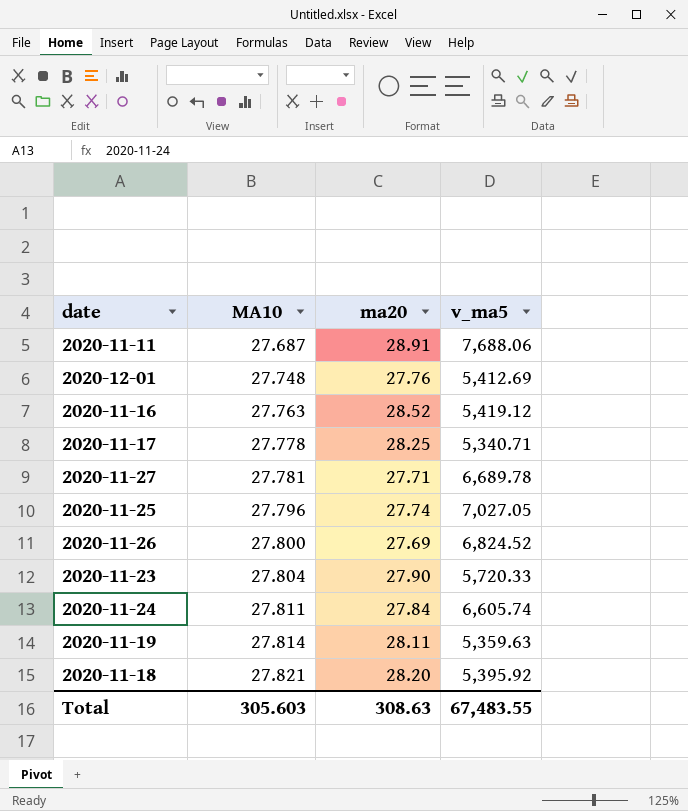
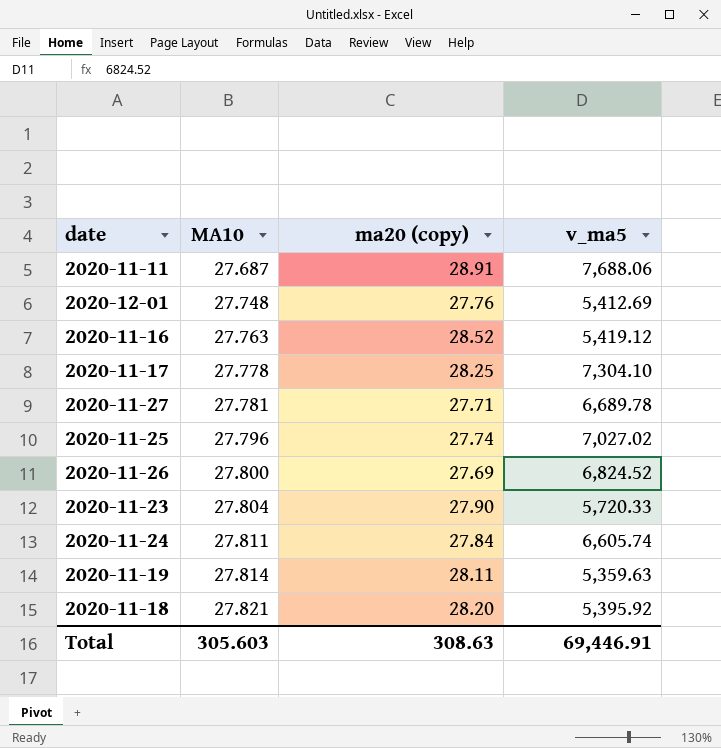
column name: ma20 -> ma20 (copy)
2020-11-17 | v_ma5: 5,340.71 -> 7,304.10
2020-11-25 | v_ma5: 7,027.05 -> 7,027.02
Total | v_ma5: 67,483.55 -> 69,446.91

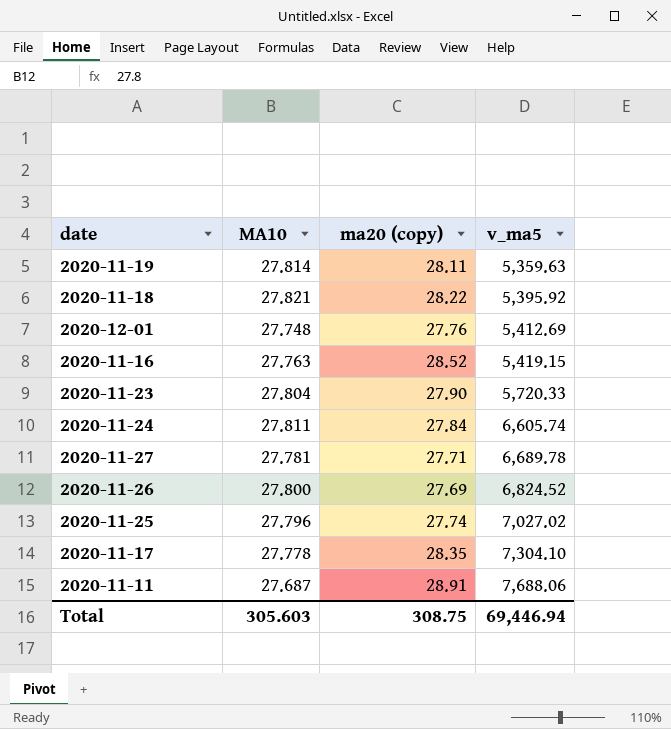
row order: MA10 ascending -> v_ma5 ascending
2020-11-18 | ma20 (copy): 28.20 -> 28.22
2020-11-16 | v_ma5: 5,419.12 -> 5,419.15
2020-11-17 | ma20 (copy): 28.25 -> 28.35
Total | ma20 (copy): 308.63 -> 308.75
Total | v_ma5: 69,446.91 -> 69,446.94

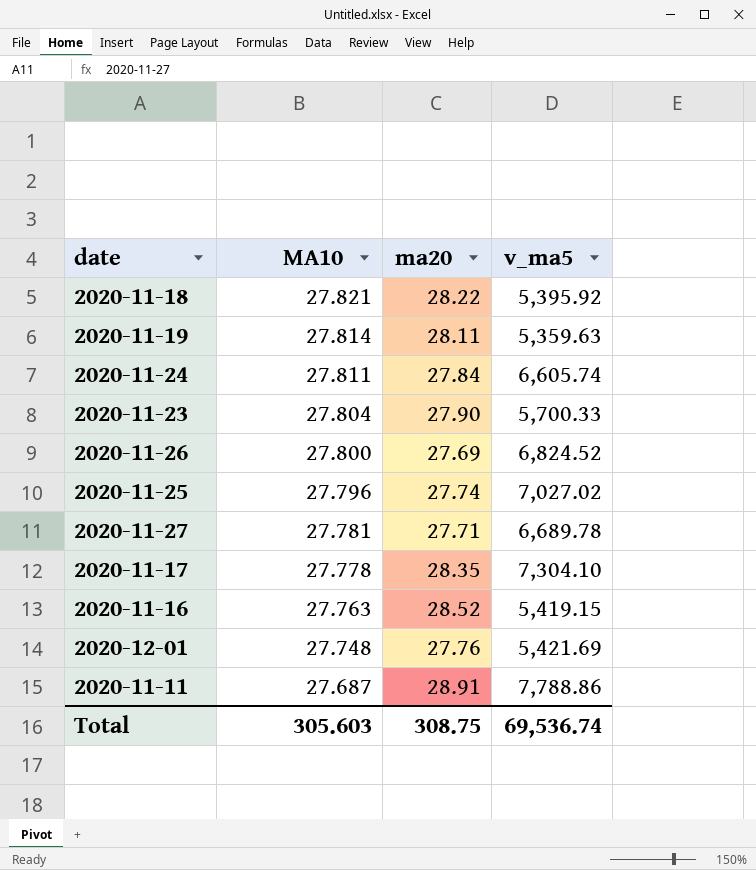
row order: v_ma5 ascending -> MA10 descending
column name: ma20 (copy) -> ma20
2020-11-23 | v_ma5: 5,720.33 -> 5,700.33
2020-12-01 | v_ma5: 5,412.69 -> 5,421.69
2020-11-11 | v_ma5: 7,688.06 -> 7,788.86
Total | v_ma5: 69,446.94 -> 69,536.74

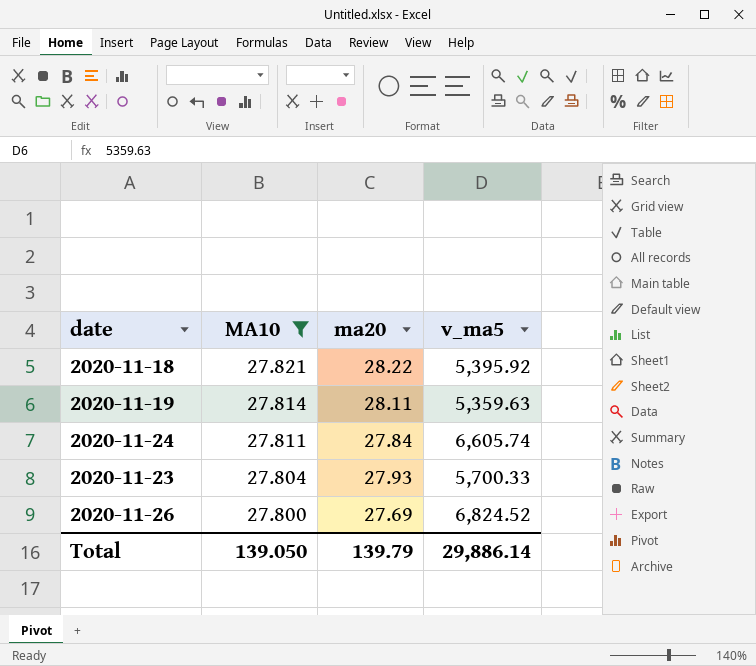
filter: none -> MA10 >= 27.800
2020-11-23 | ma20: 27.90 -> 27.93
Total | MA10: 305.603 -> 139.050
Total | ma20: 308.75 -> 139.79
Total | v_ma5: 69,536.74 -> 29,886.14

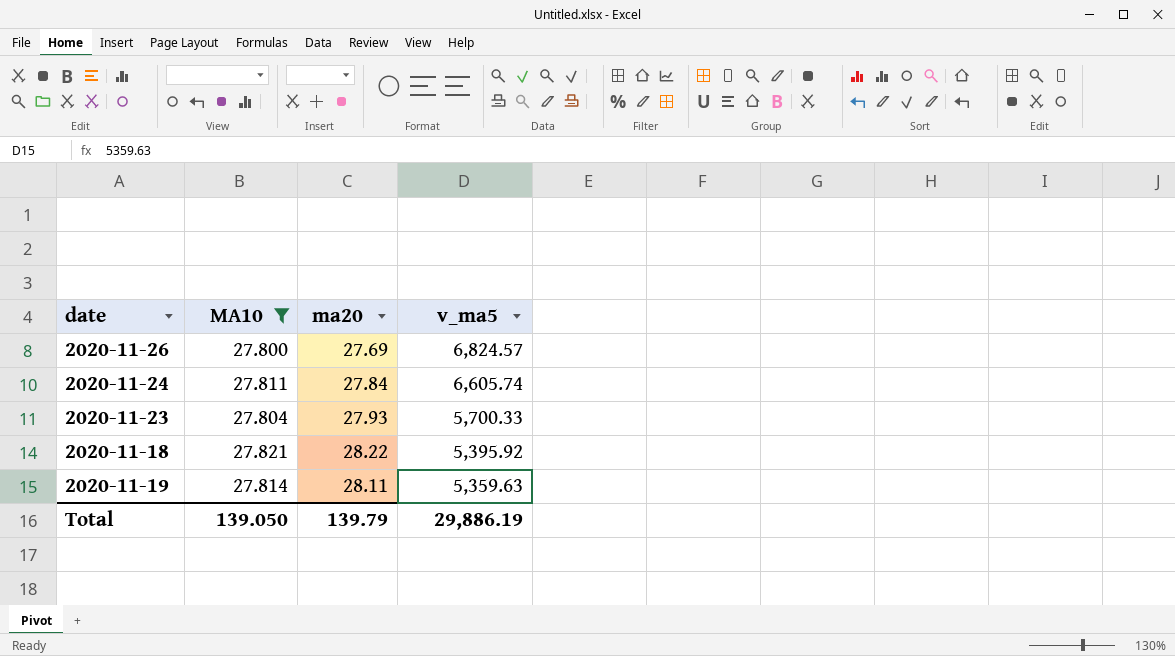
row order: MA10 descending -> v_ma5 descending
2020-11-26 | v_ma5: 6,824.52 -> 6,824.57
Total | v_ma5: 29,886.14 -> 29,886.19

